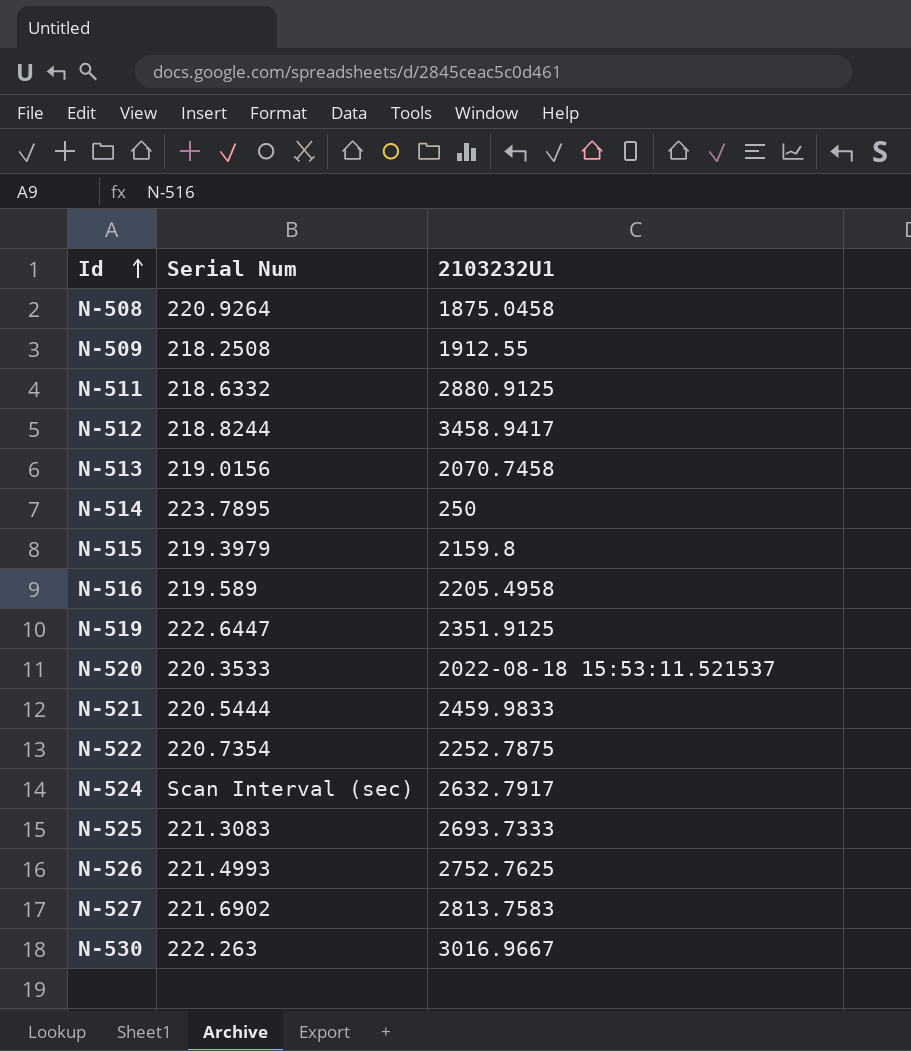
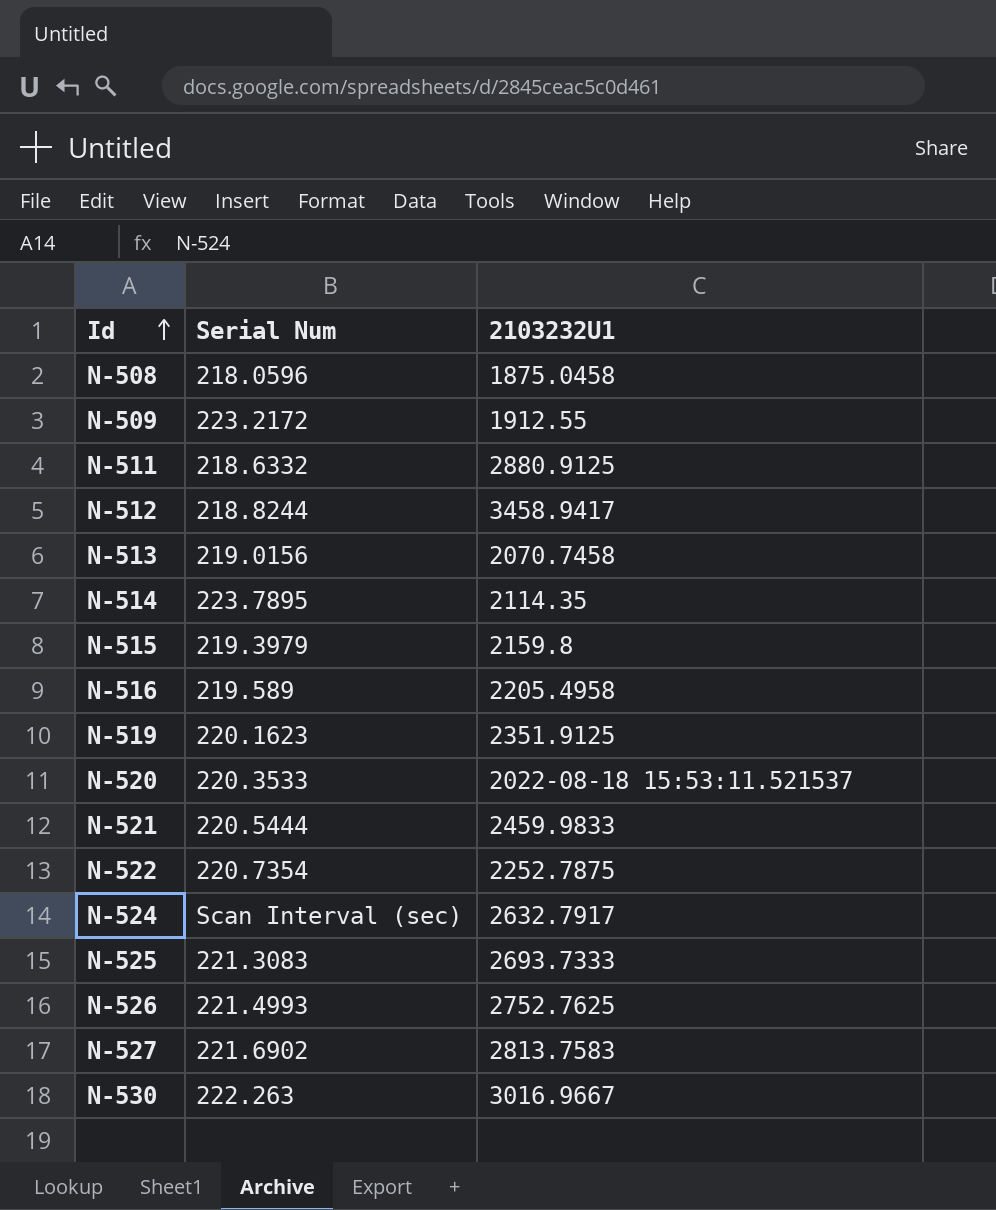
N-508 | Serial Num: 220.9264 -> 218.0596
N-509 | Serial Num: 218.2508 -> 223.2172
N-514 | 2103232U1: 250 -> 2114.35
N-519 | Serial Num: 222.6447 -> 220.1623

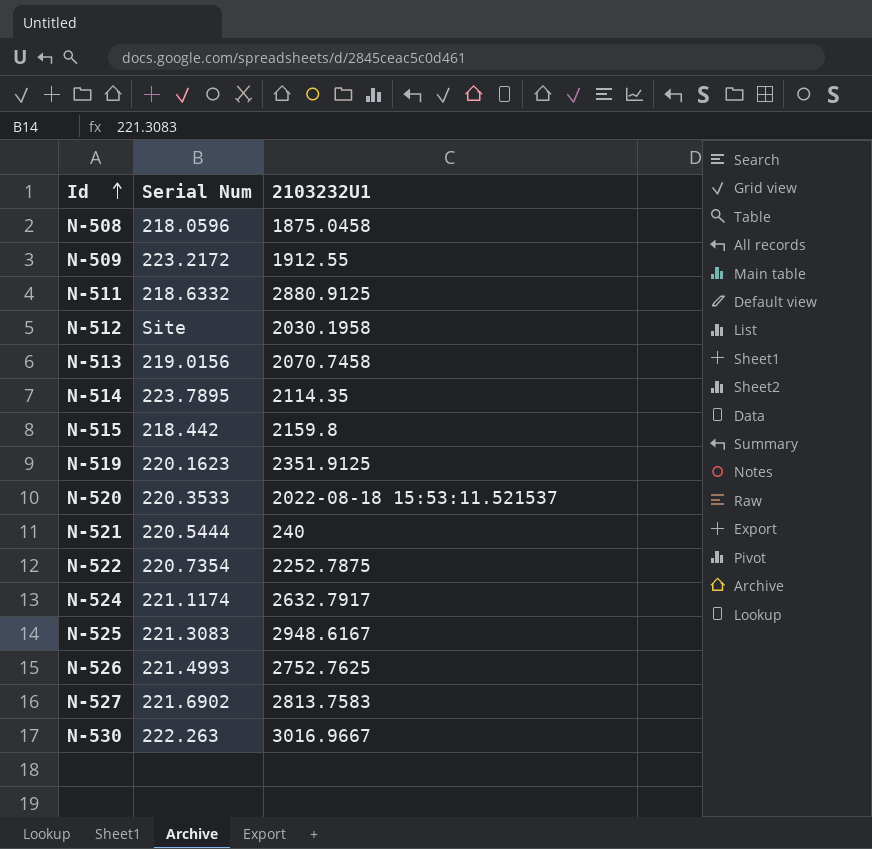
row N-516: 219.589 | 2205.4958 -> none
N-512 | Serial Num: 218.8244 -> Site
N-512 | 2103232U1: 3458.9417 -> 2030.1958
N-515 | Serial Num: 219.3979 -> 218.442
N-521 | 2103232U1: 2459.9833 -> 240
N-524 | Serial Num: Scan Interval (sec) -> 221.1174
N-525 | 2103232U1: 2693.7333 -> 2948.6167

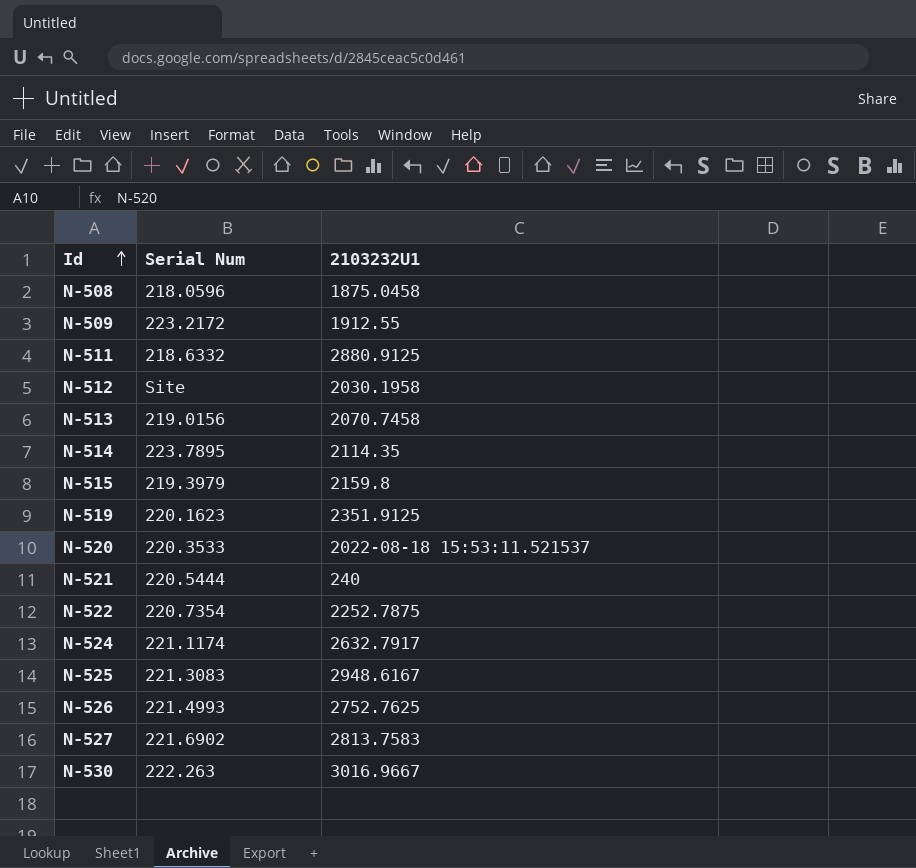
N-515 | Serial Num: 218.442 -> 219.3979

